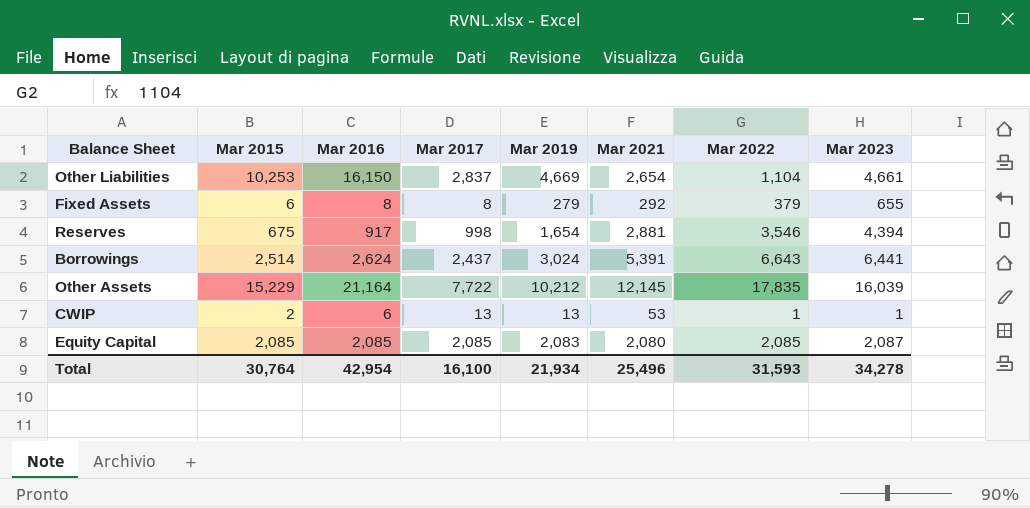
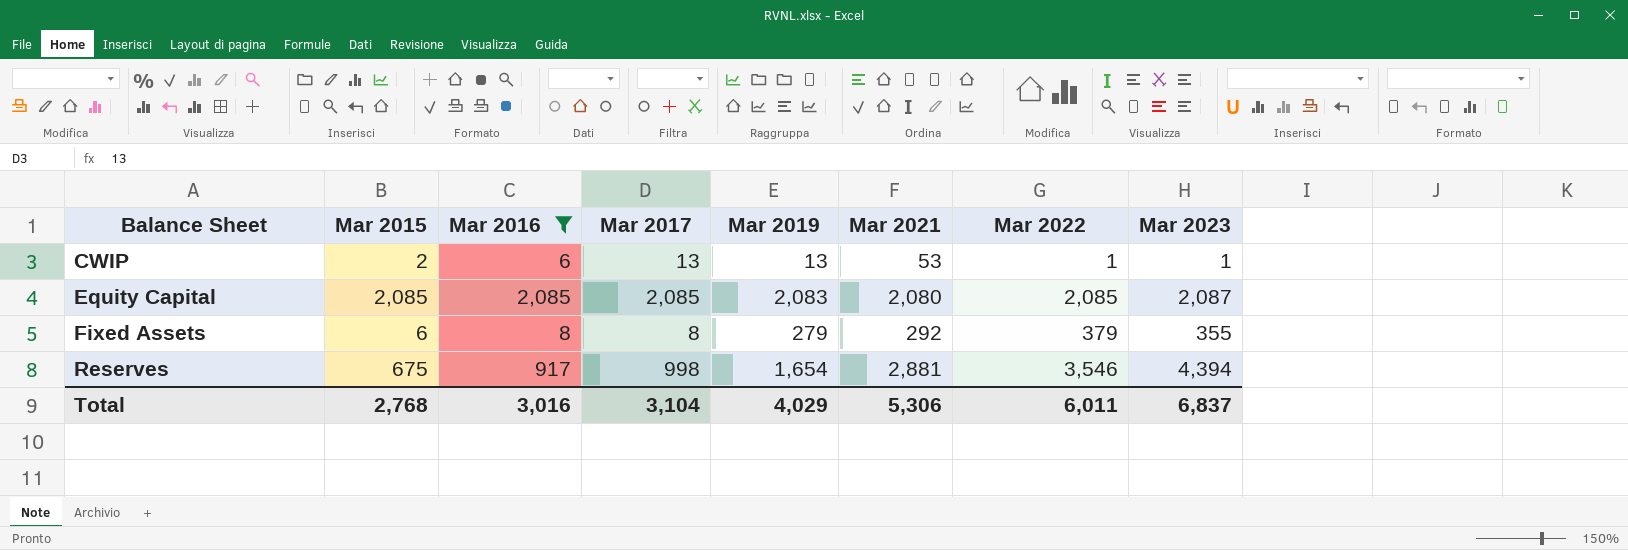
filter: none -> Mar 2016 <= 2,085
row order: none -> Balance Sheet ascending
Fixed Assets | Mar 2023: 655 -> 355
Total | Mar 2015: 30,764 -> 2,768
Total | Mar 2016: 42,954 -> 3,016
Total | Mar 2017: 16,100 -> 3,104
Total | Mar 2019: 21,934 -> 4,029
Total | Mar 2021: 25,496 -> 5,306
Total | Mar 2022: 31,593 -> 6,011
Total | Mar 2023: 34,278 -> 6,837

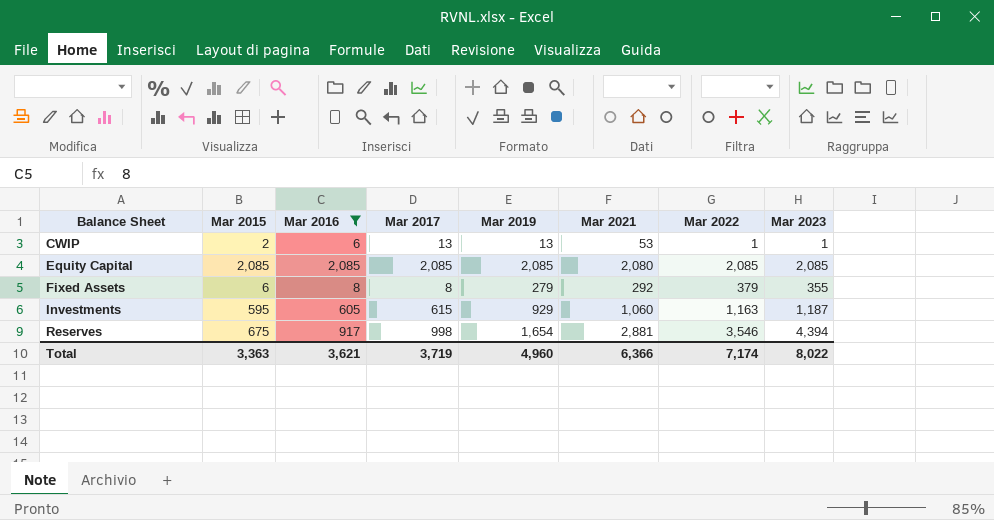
Equity Capital | Mar 2019: 2,083 -> 2,085
Equity Capital | Mar 2023: 2,087 -> 2,085
row Investments: none -> 595 | 605 | 615 | 929 | 1,060 | 1,163 | 1,187
Total | Mar 2015: 2,768 -> 3,363
Total | Mar 2016: 3,016 -> 3,621
Total | Mar 2017: 3,104 -> 3,719
Total | Mar 2019: 4,029 -> 4,960
Total | Mar 2021: 5,306 -> 6,366
Total | Mar 2022: 6,011 -> 7,174
Total | Mar 2023: 6,837 -> 8,022

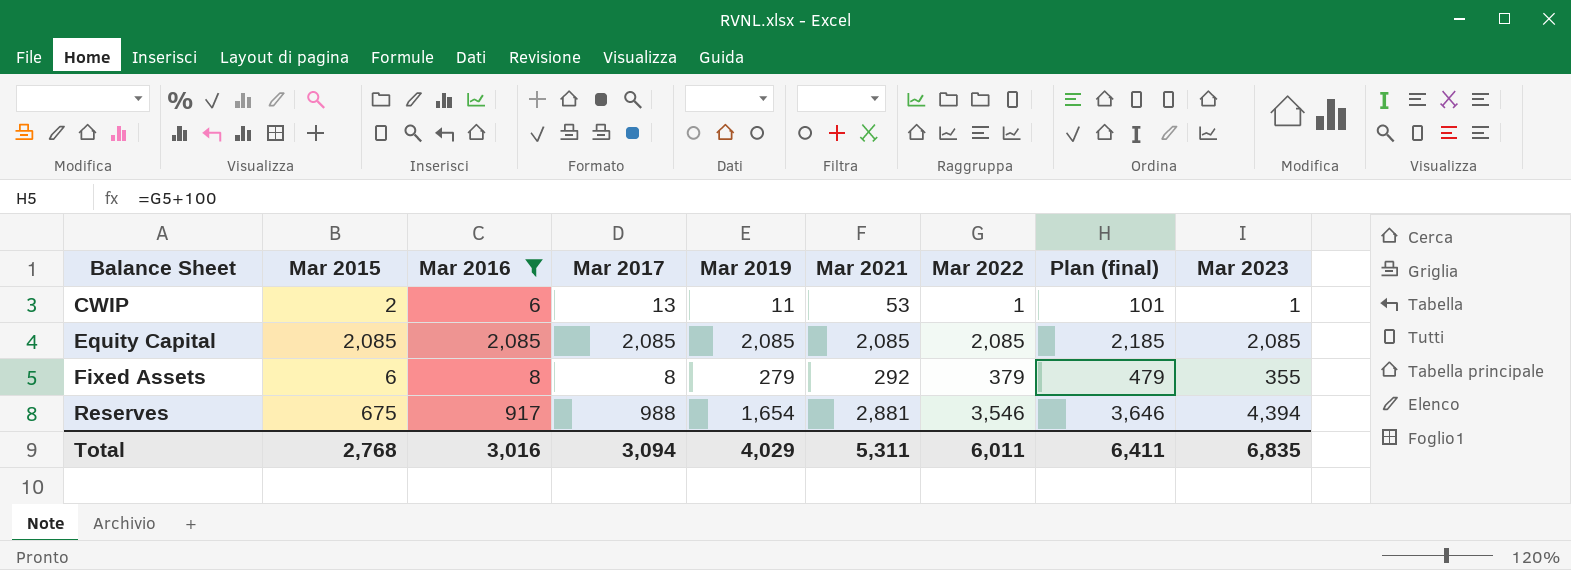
column Plan (final) | formula: none -> [Mar 2022] + 100
row Investments: 595 | 605 | 615 | 929 | 1,060 | 1,163 | 1,187 -> none
CWIP | Mar 2019: 13 -> 11
Equity Capital | Mar 2021: 2,080 -> 2,085
Reserves | Mar 2017: 998 -> 988
Total | Mar 2015: 3,363 -> 2,768
Total | Mar 2016: 3,621 -> 3,016
Total | Mar 2017: 3,719 -> 3,094
Total | Mar 2019: 4,960 -> 4,029
Total | Mar 2021: 6,366 -> 5,311
Total | Mar 2022: 7,174 -> 6,011
Total | Mar 2023: 8,022 -> 6,835

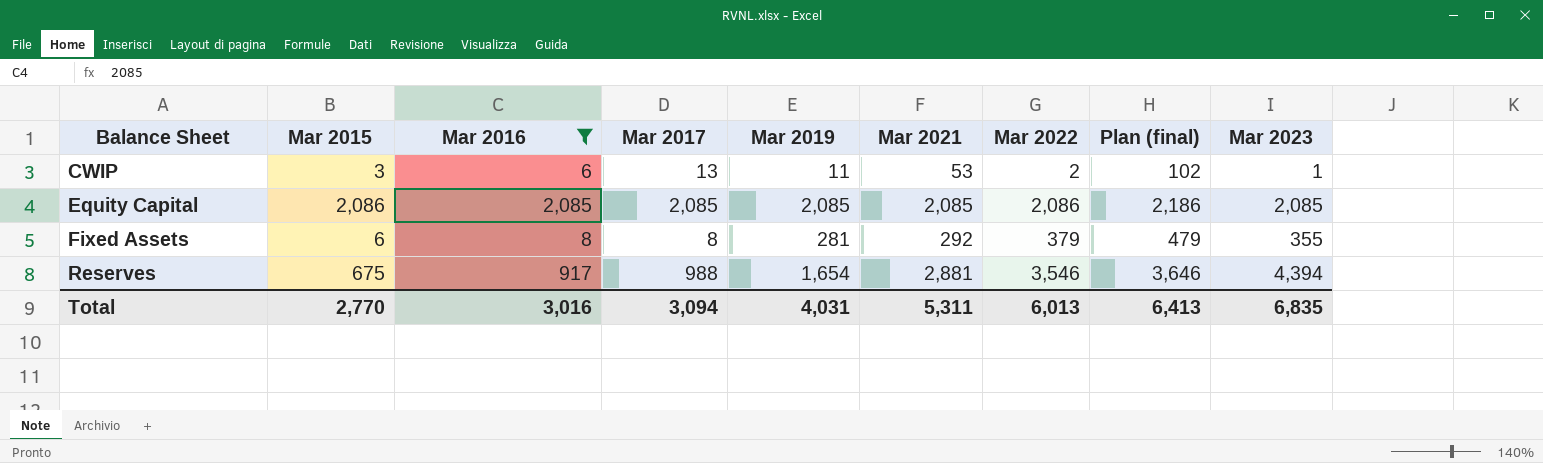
CWIP | Mar 2015: 2 -> 3
CWIP | Mar 2022: 1 -> 2
CWIP | Plan (final): 101 -> 102
Equity Capital | Mar 2015: 2,085 -> 2,086
Equity Capital | Mar 2022: 2,085 -> 2,086
Equity Capital | Plan (final): 2,185 -> 2,186
Fixed Assets | Mar 2019: 279 -> 281
Total | Mar 2015: 2,768 -> 2,770
Total | Mar 2019: 4,029 -> 4,031
Total | Mar 2022: 6,011 -> 6,013
Total | Plan (final): 6,411 -> 6,413

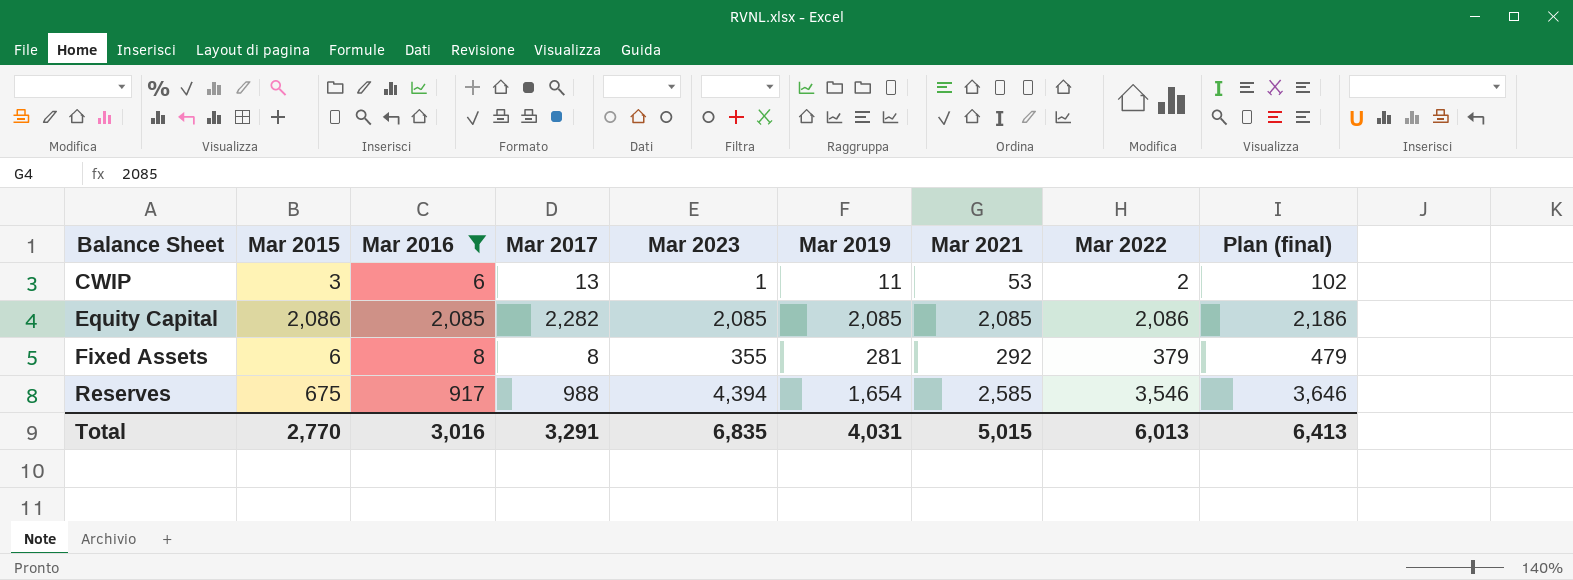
column Mar 2023 | position: 9 -> 5
Equity Capital | Mar 2017: 2,085 -> 2,282
Reserves | Mar 2021: 2,881 -> 2,585
Total | Mar 2017: 3,094 -> 3,291
Total | Mar 2021: 5,311 -> 5,015

